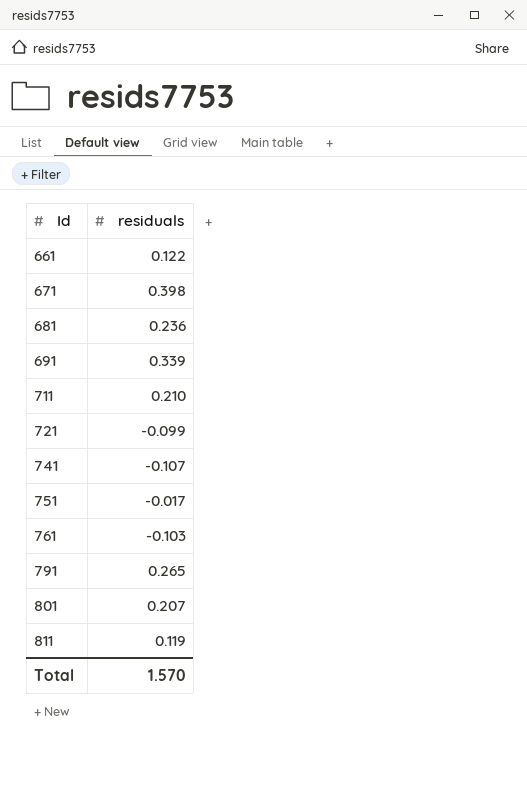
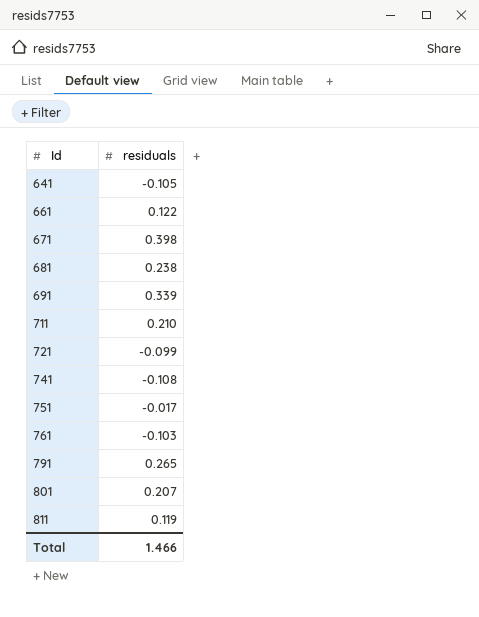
row 641: none -> -0.105
681 | residuals: 0.236 -> 0.238
741 | residuals: -0.107 -> -0.108
Total | residuals: 1.570 -> 1.466

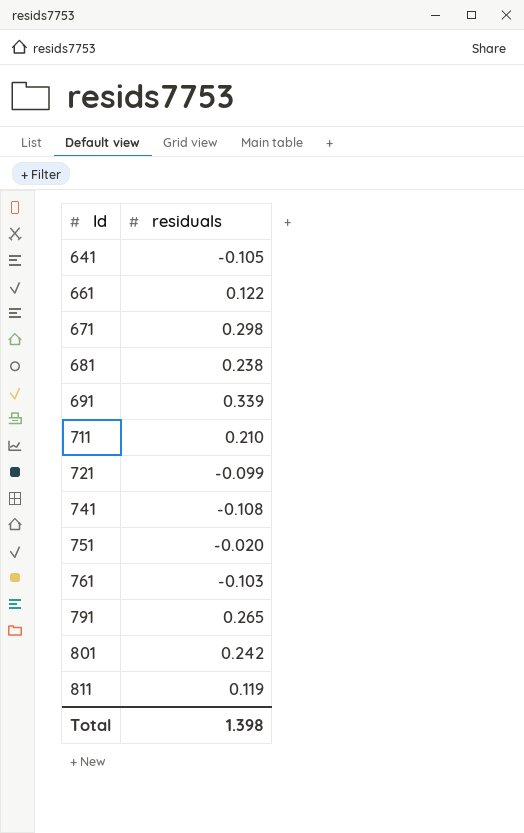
671 | residuals: 0.398 -> 0.298
751 | residuals: -0.017 -> -0.020
801 | residuals: 0.207 -> 0.242
Total | residuals: 1.466 -> 1.398

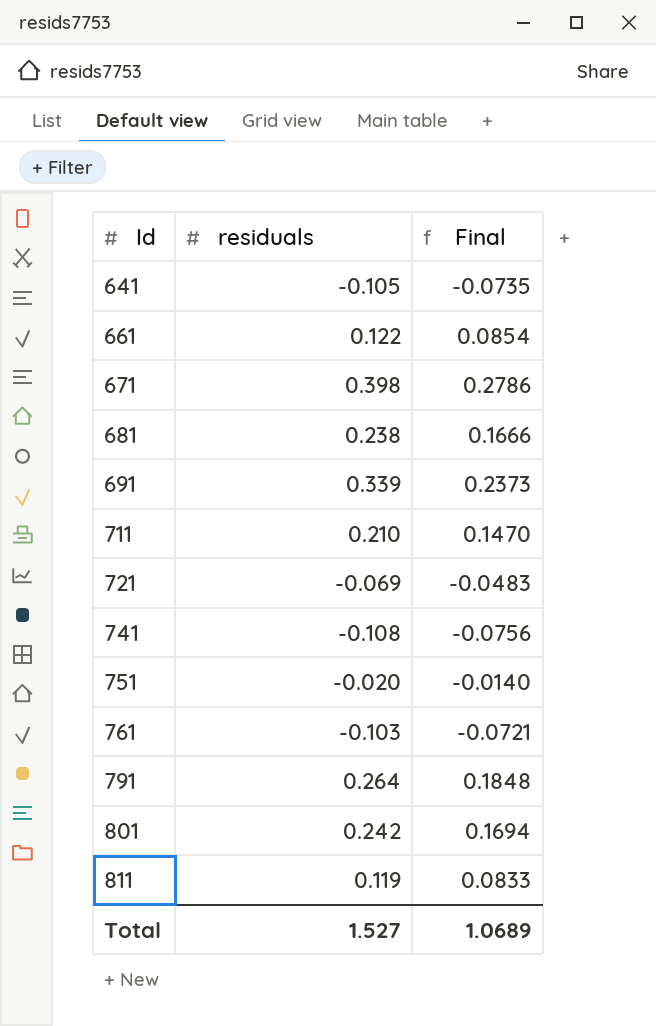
column Final | formula: none -> [residuals] * 0.7
671 | residuals: 0.298 -> 0.398
721 | residuals: -0.099 -> -0.069
791 | residuals: 0.265 -> 0.264
Total | residuals: 1.398 -> 1.527

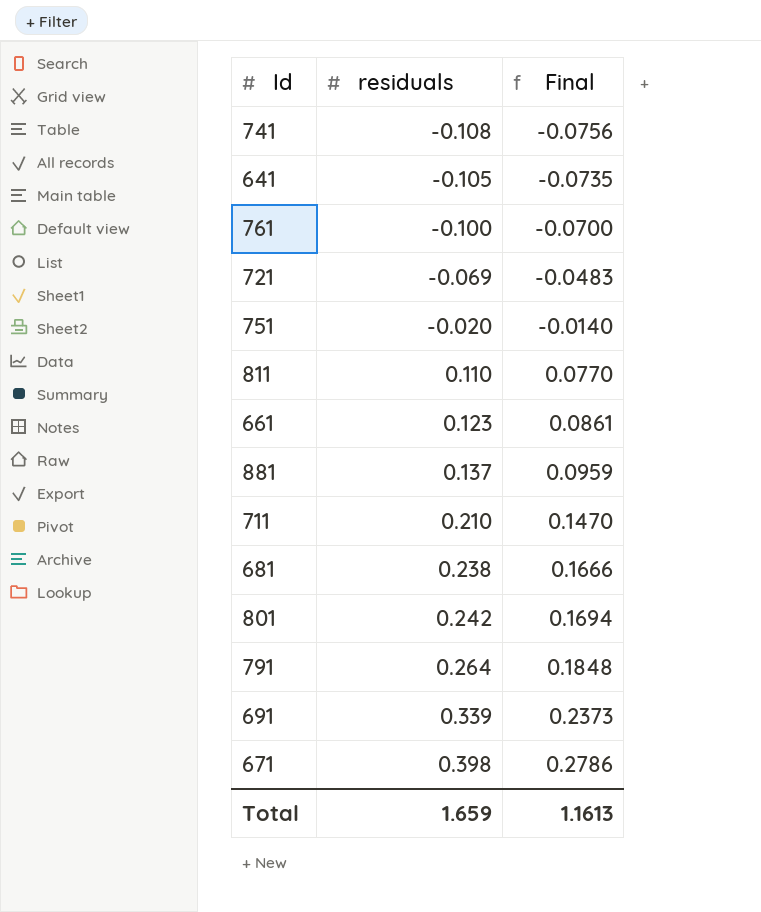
row order: Id ascending -> residuals ascending
761 | residuals: -0.103 -> -0.100
761 | Final: -0.0721 -> -0.0700
811 | residuals: 0.119 -> 0.110
811 | Final: 0.0833 -> 0.0770
661 | residuals: 0.122 -> 0.123
661 | Final: 0.0854 -> 0.0861
row 881: none -> 0.137 | 0.0959
Total | residuals: 1.527 -> 1.659
Total | Final: 1.0689 -> 1.1613

